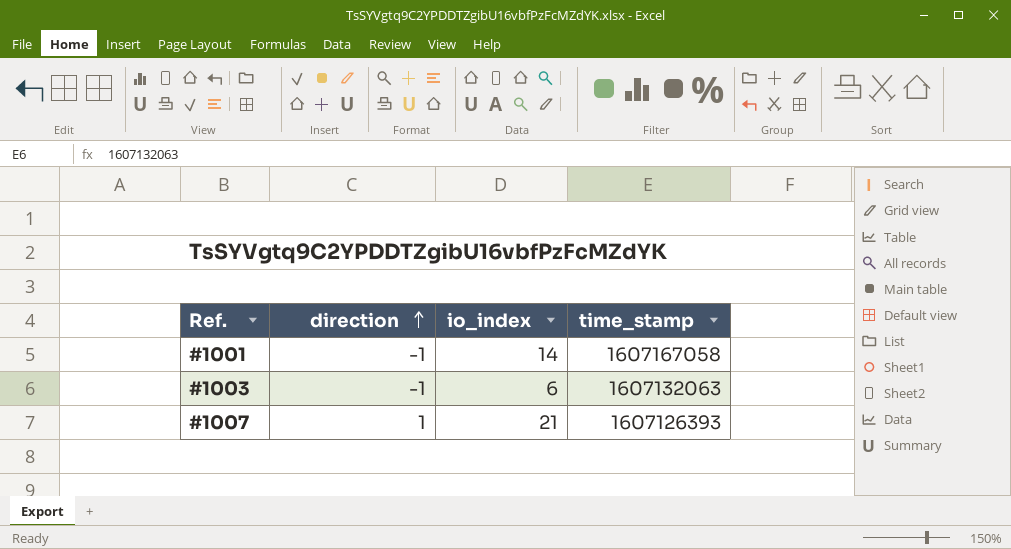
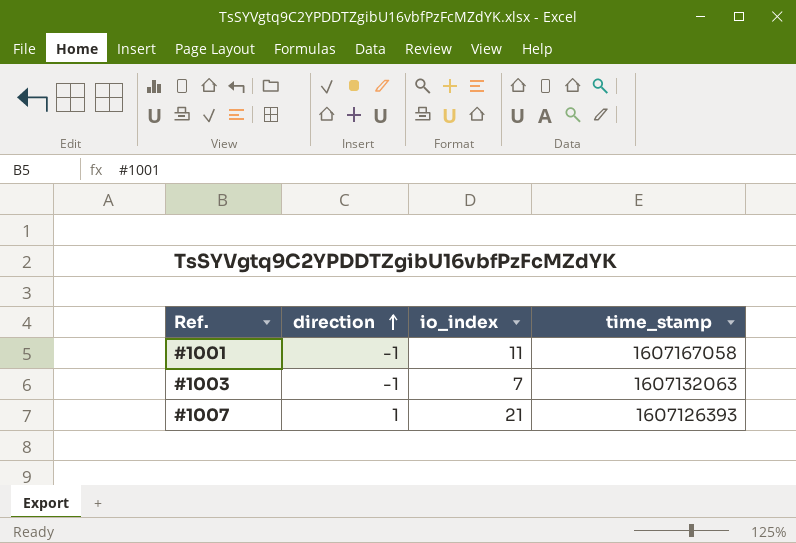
#1001 | io_index: 14 -> 11
#1003 | io_index: 6 -> 7

